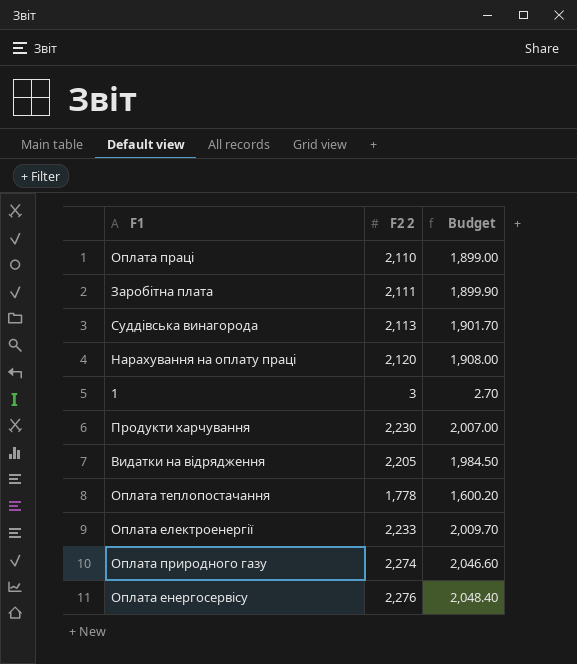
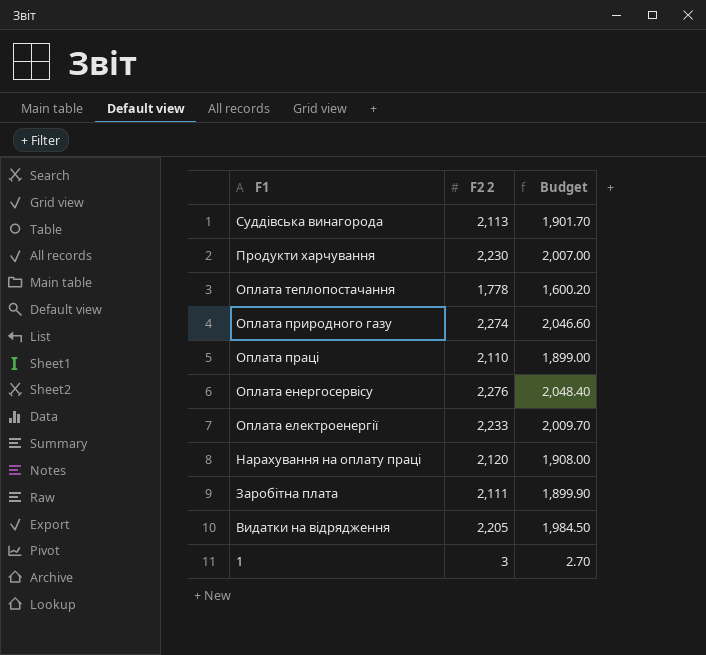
row order: none -> F1 descending

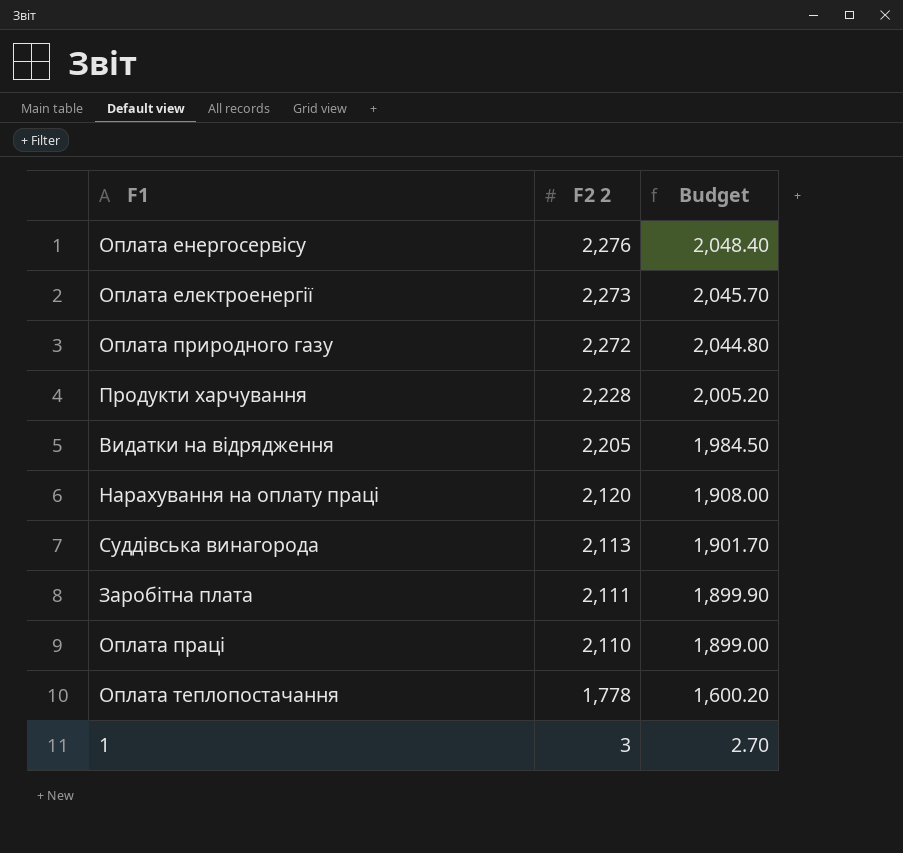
row order: F1 descending -> F2 2 descending
Оплата електроенергії | F2 2: 2,233 -> 2,273
Оплата електроенергії | Budget: 2,009.70 -> 2,045.70
Оплата природного газу | F2 2: 2,274 -> 2,272
Оплата природного газу | Budget: 2,046.60 -> 2,044.80
Продукти харчування | F2 2: 2,230 -> 2,228
Продукти харчування | Budget: 2,007.00 -> 2,005.20

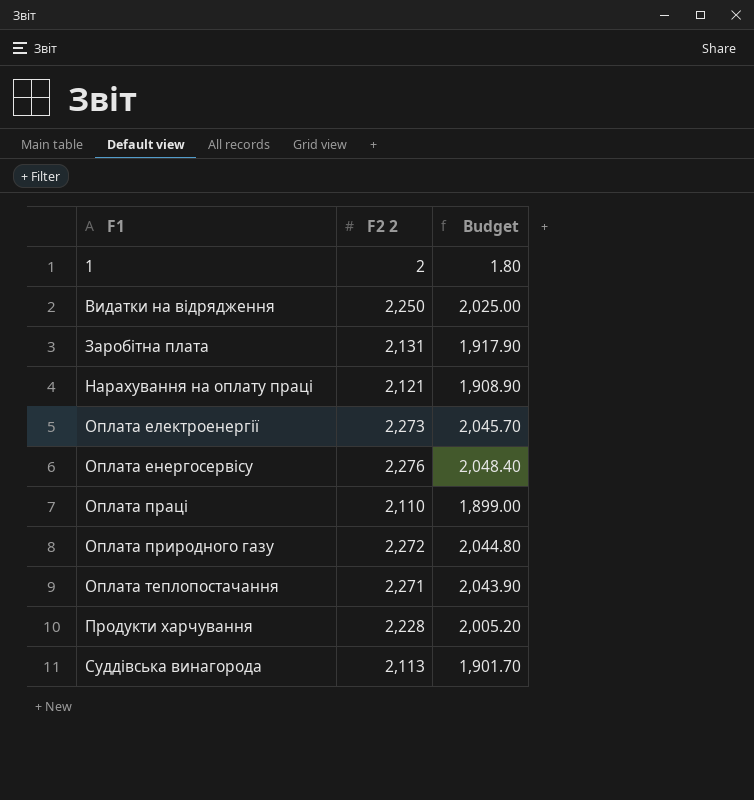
row order: F2 2 descending -> F1 ascending
1 | F2 2: 3 -> 2
1 | Budget: 2.70 -> 1.80
Видатки на відрядження | F2 2: 2,205 -> 2,250
Видатки на відрядження | Budget: 1,984.50 -> 2,025.00
Заробітна плата | F2 2: 2,111 -> 2,131
Заробітна плата | Budget: 1,899.90 -> 1,917.90
Нарахування на оплату праці | F2 2: 2,120 -> 2,121
Нарахування на оплату праці | Budget: 1,908.00 -> 1,908.90
Оплата теплопостачання | F2 2: 1,778 -> 2,271
Оплата теплопостачання | Budget: 1,600.20 -> 2,043.90

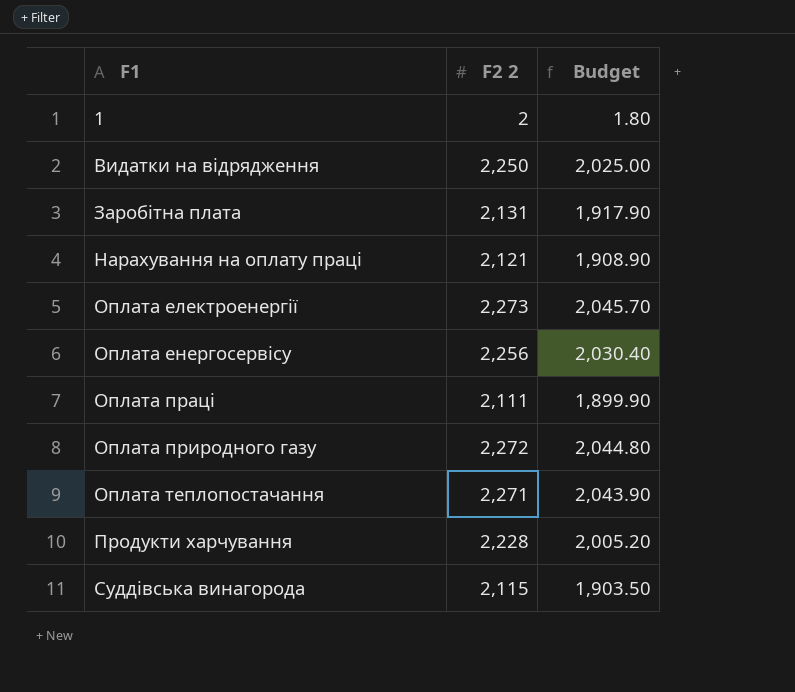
Оплата енергосервісу | F2 2: 2,276 -> 2,256
Оплата енергосервісу | Budget: 2,048.40 -> 2,030.40
Оплата праці | F2 2: 2,110 -> 2,111
Оплата праці | Budget: 1,899.00 -> 1,899.90
Суддівська винагорода | F2 2: 2,113 -> 2,115
Суддівська винагорода | Budget: 1,901.70 -> 1,903.50

